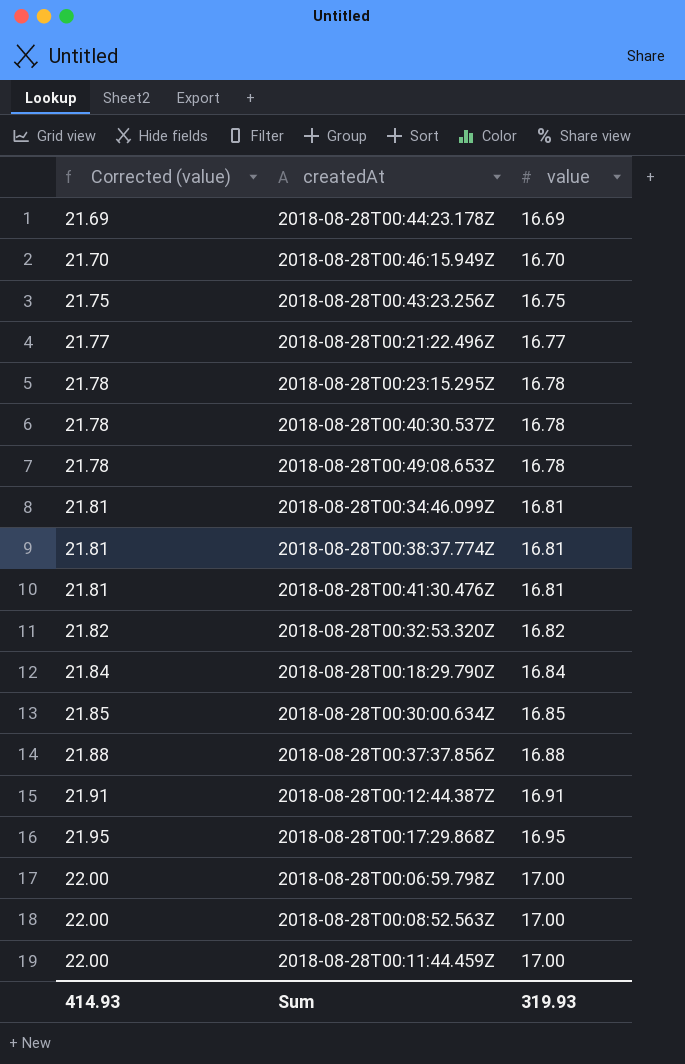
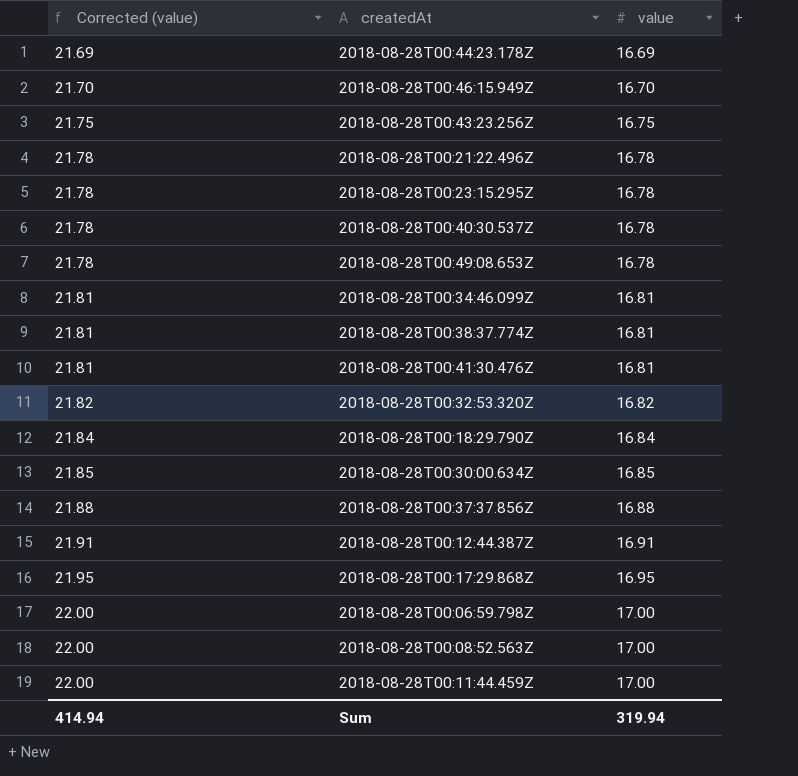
2018-08-28T00:21:22.496Z | Corrected (value): 21.77 -> 21.78
2018-08-28T00:21:22.496Z | value: 16.77 -> 16.78
Sum | Corrected (value): 414.93 -> 414.94
Sum | value: 319.93 -> 319.94

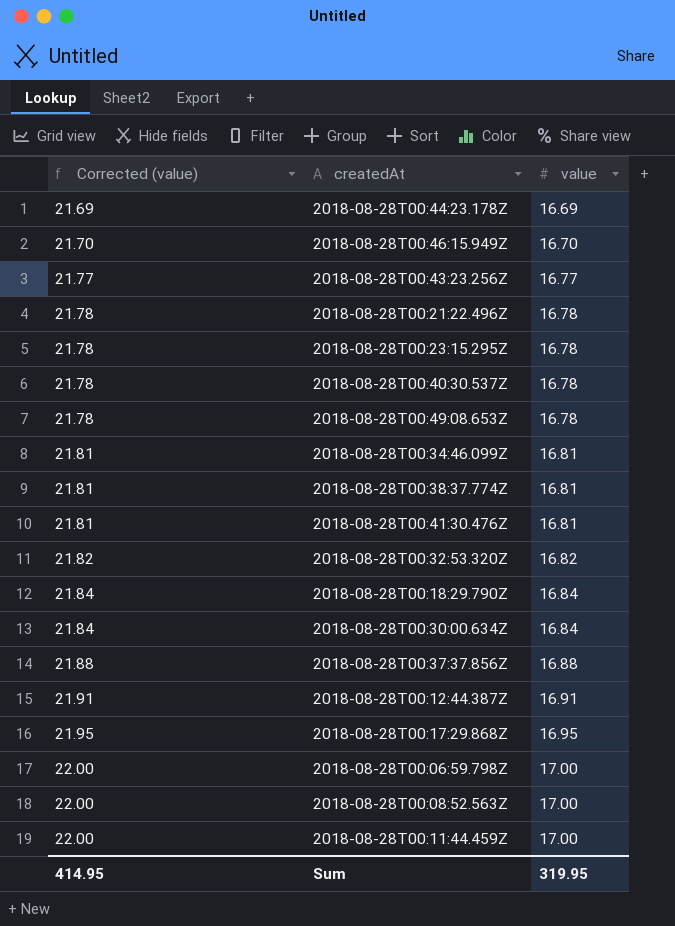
2018-08-28T00:43:23.256Z | Corrected (value): 21.75 -> 21.77
2018-08-28T00:43:23.256Z | value: 16.75 -> 16.77
2018-08-28T00:30:00.634Z | Corrected (value): 21.85 -> 21.84
2018-08-28T00:30:00.634Z | value: 16.85 -> 16.84
Sum | Corrected (value): 414.94 -> 414.95
Sum | value: 319.94 -> 319.95

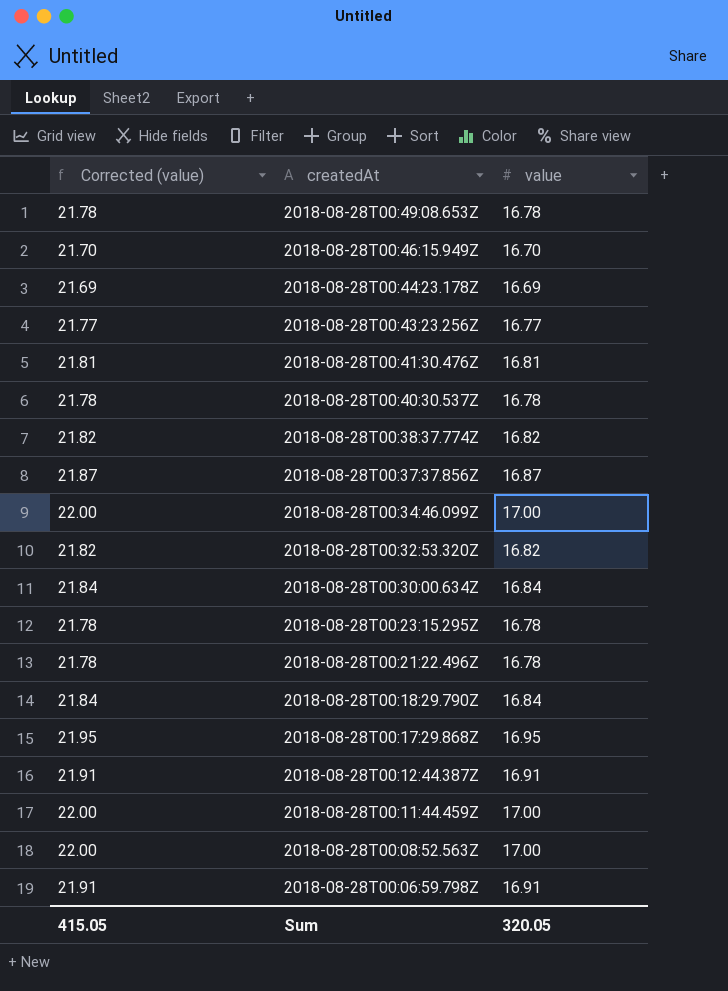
row order: Corrected (value) ascending -> createdAt descending
2018-08-28T00:38:37.774Z | Corrected (value): 21.81 -> 21.82
2018-08-28T00:38:37.774Z | value: 16.81 -> 16.82
2018-08-28T00:37:37.856Z | Corrected (value): 21.88 -> 21.87
2018-08-28T00:37:37.856Z | value: 16.88 -> 16.87
2018-08-28T00:34:46.099Z | Corrected (value): 21.81 -> 22.00
2018-08-28T00:34:46.099Z | value: 16.81 -> 17.00
2018-08-28T00:06:59.798Z | Corrected (value): 22.00 -> 21.91
2018-08-28T00:06:59.798Z | value: 17.00 -> 16.91
Sum | Corrected (value): 414.95 -> 415.05
Sum | value: 319.95 -> 320.05

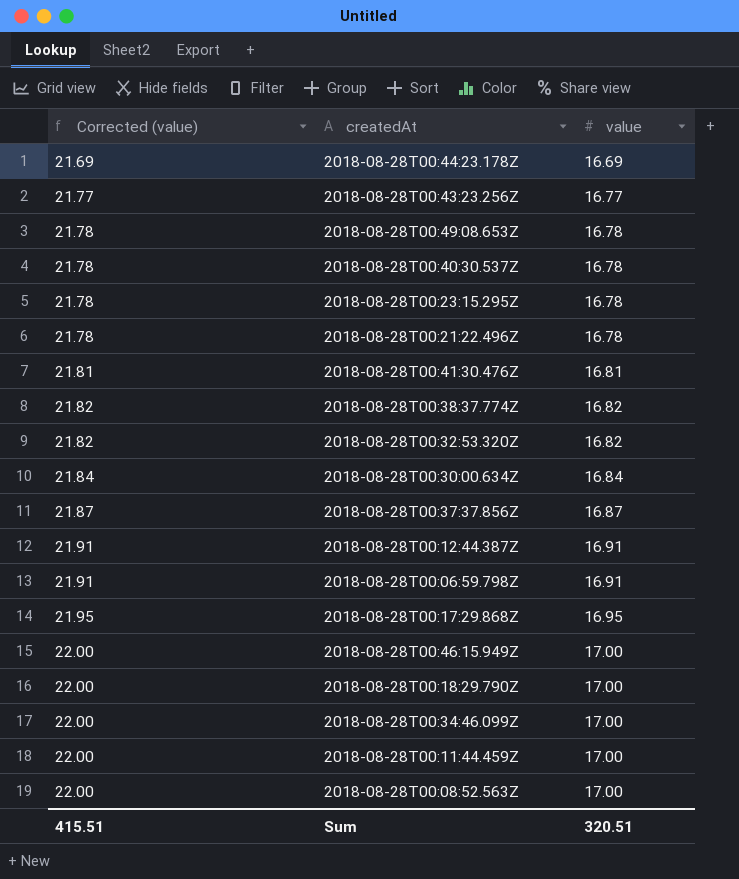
row order: createdAt descending -> Corrected (value) ascending
2018-08-28T00:46:15.949Z | Corrected (value): 21.70 -> 22.00
2018-08-28T00:46:15.949Z | value: 16.70 -> 17.00
2018-08-28T00:18:29.790Z | Corrected (value): 21.84 -> 22.00
2018-08-28T00:18:29.790Z | value: 16.84 -> 17.00
Sum | Corrected (value): 415.05 -> 415.51
Sum | value: 320.05 -> 320.51

